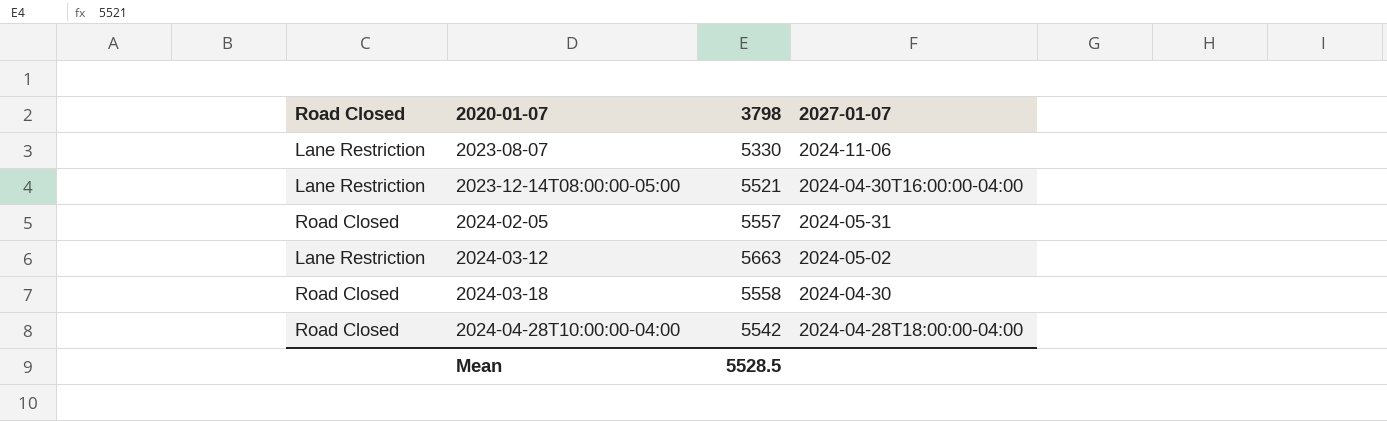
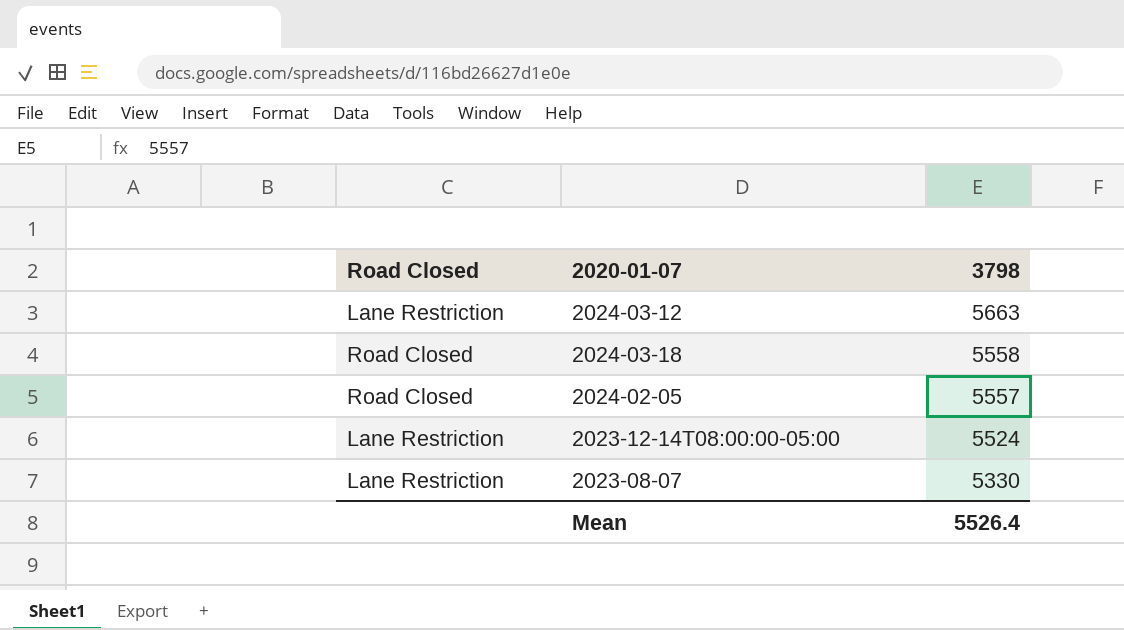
row order: 2020-01-07 ascending -> 3798 descending
column 2027-01-07 | position: 4 -> none
row 2024-04-28T10:00:00-04:00: Road Closed | 5542 | 2024-04-28T18:00:00-04:00 -> none
2023-12-14T08:00:00-05:00 | 3798: 5521 -> 5524
Mean | 3798: 5528.5 -> 5526.4

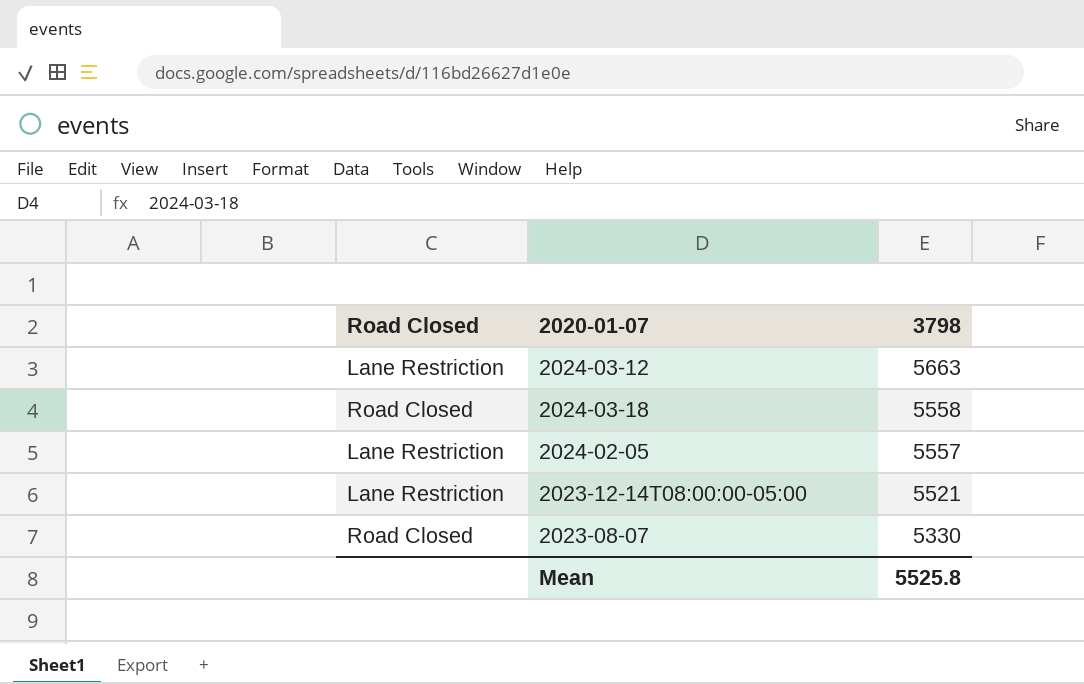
2024-02-05 | Road Closed: Road Closed -> Lane Restriction
2023-12-14T08:00:00-05:00 | 3798: 5524 -> 5521
2023-08-07 | Road Closed: Lane Restriction -> Road Closed
Mean | 3798: 5526.4 -> 5525.8

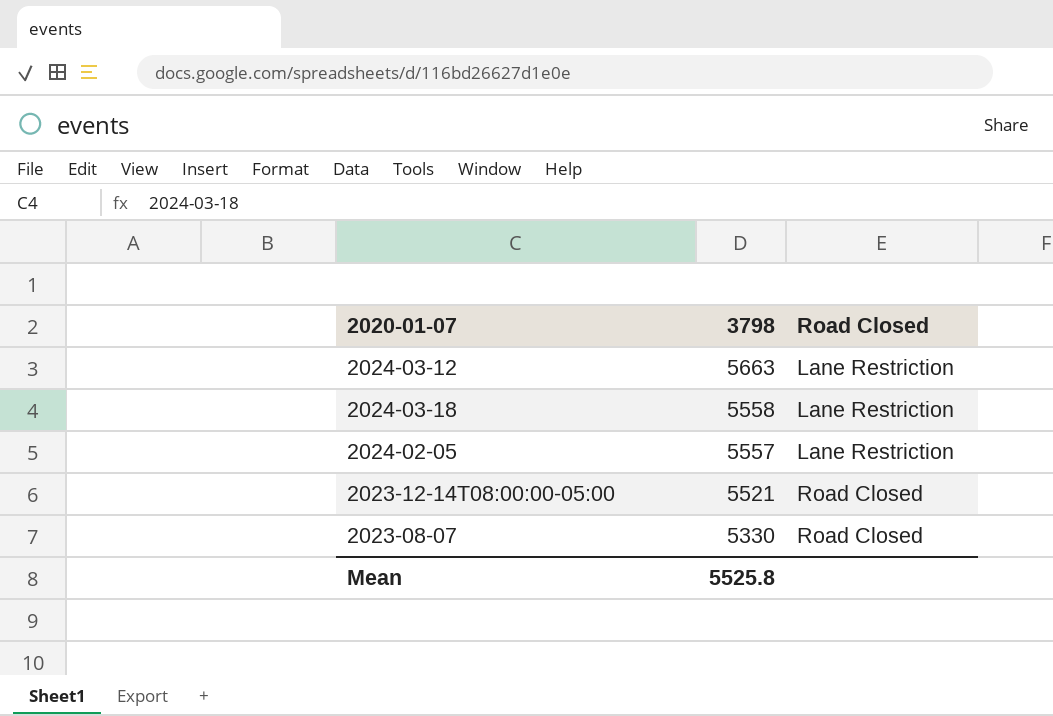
column Road Closed | position: 1 -> 3
2024-03-18 | Road Closed: Road Closed -> Lane Restriction
2023-12-14T08:00:00-05:00 | Road Closed: Lane Restriction -> Road Closed

